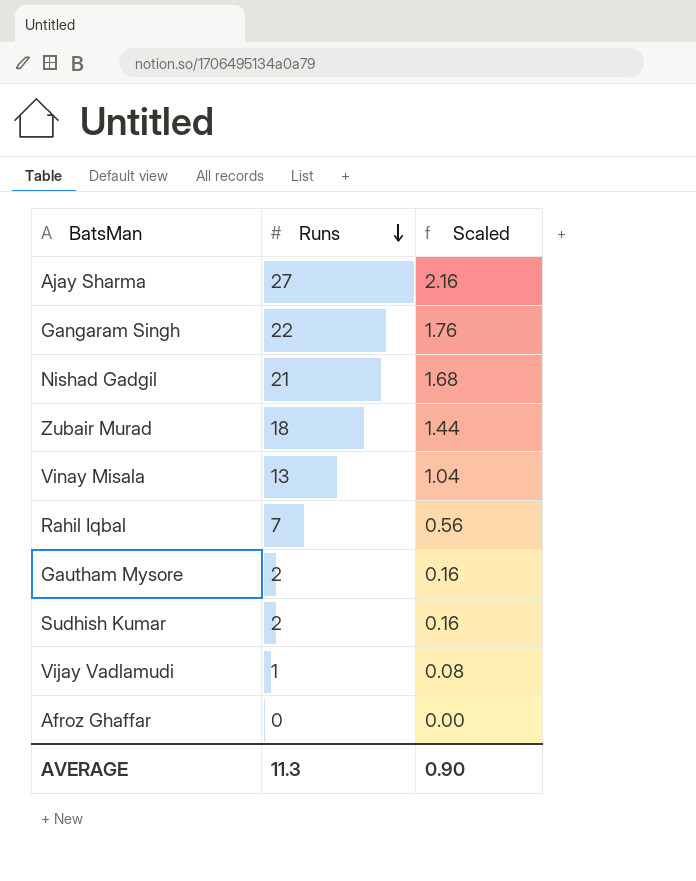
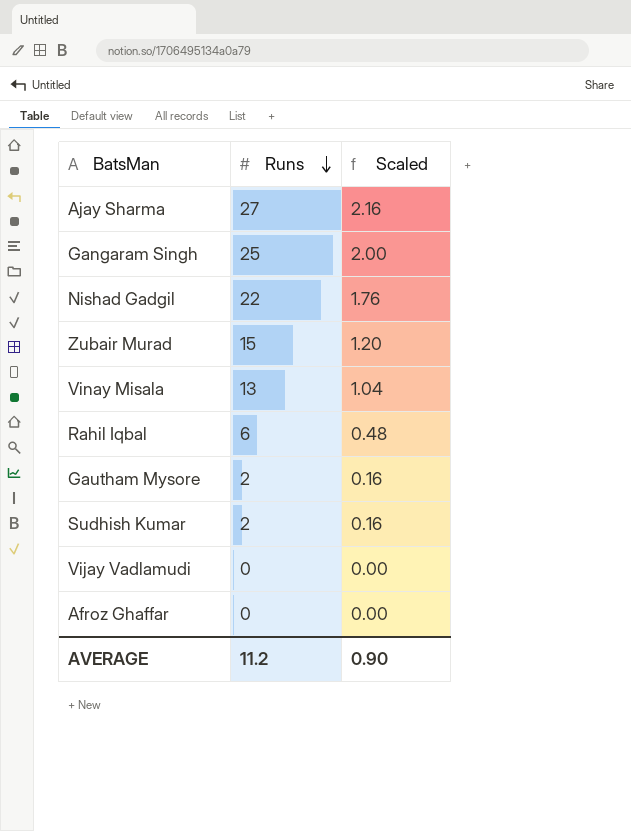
Gangaram Singh | Runs: 22 -> 25
Gangaram Singh | Scaled: 1.76 -> 2.00
Nishad Gadgil | Runs: 21 -> 22
Nishad Gadgil | Scaled: 1.68 -> 1.76
Zubair Murad | Runs: 18 -> 15
Zubair Murad | Scaled: 1.44 -> 1.20
Rahil Iqbal | Runs: 7 -> 6
Rahil Iqbal | Scaled: 0.56 -> 0.48
Vijay Vadlamudi | Runs: 1 -> 0
Vijay Vadlamudi | Scaled: 0.08 -> 0.00
AVERAGE | Runs: 11.3 -> 11.2

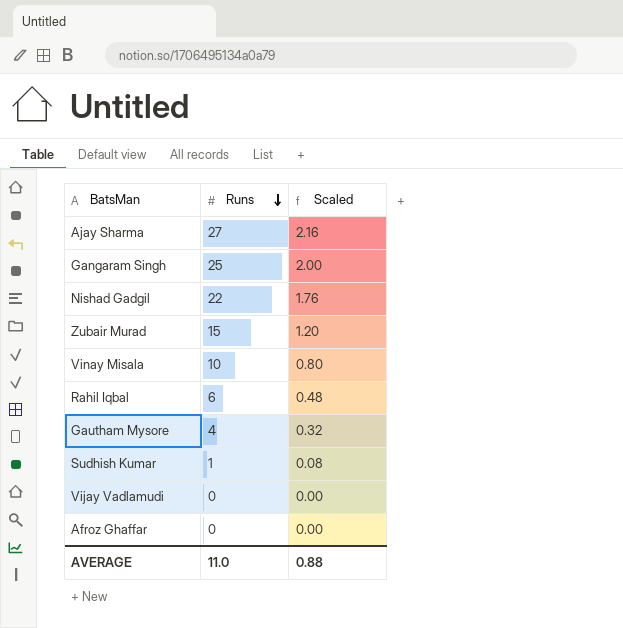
Vinay Misala | Runs: 13 -> 10
Vinay Misala | Scaled: 1.04 -> 0.80
Gautham Mysore | Runs: 2 -> 4
Gautham Mysore | Scaled: 0.16 -> 0.32
Sudhish Kumar | Runs: 2 -> 1
Sudhish Kumar | Scaled: 0.16 -> 0.08
AVERAGE | Runs: 11.2 -> 11.0
AVERAGE | Scaled: 0.90 -> 0.88

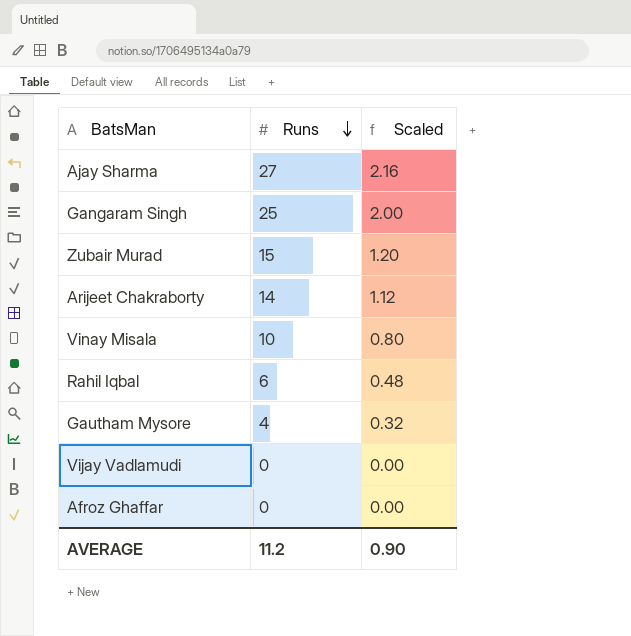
row Nishad Gadgil: 22 | 1.76 -> none
row Sudhish Kumar: 1 | 0.08 -> none
row Arijeet Chakraborty: none -> 14 | 1.12
AVERAGE | Runs: 11.0 -> 11.2
AVERAGE | Scaled: 0.88 -> 0.90

